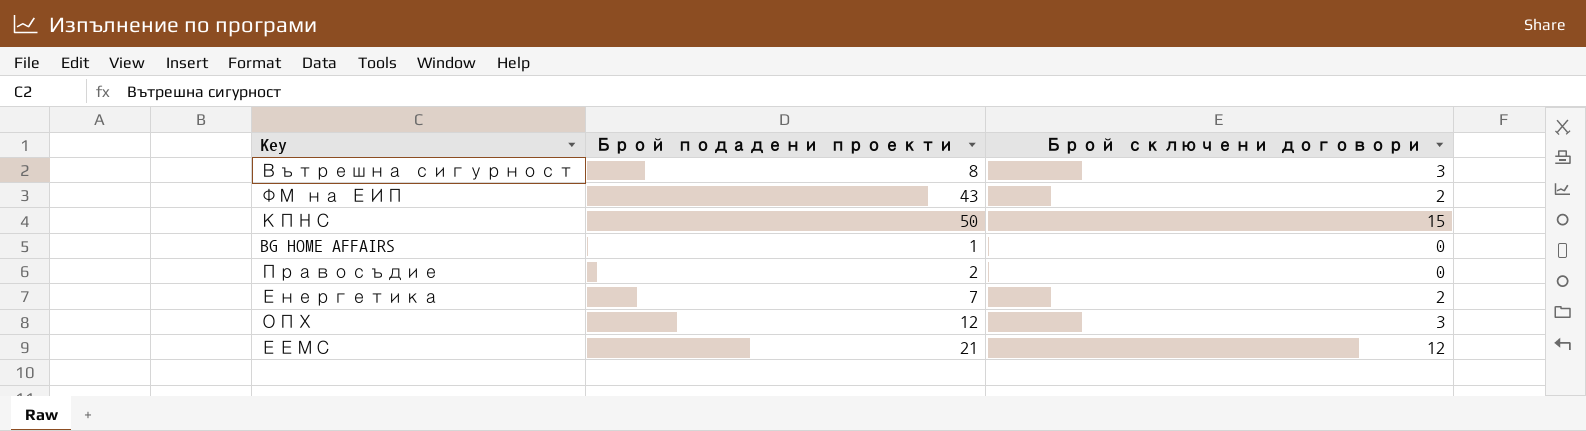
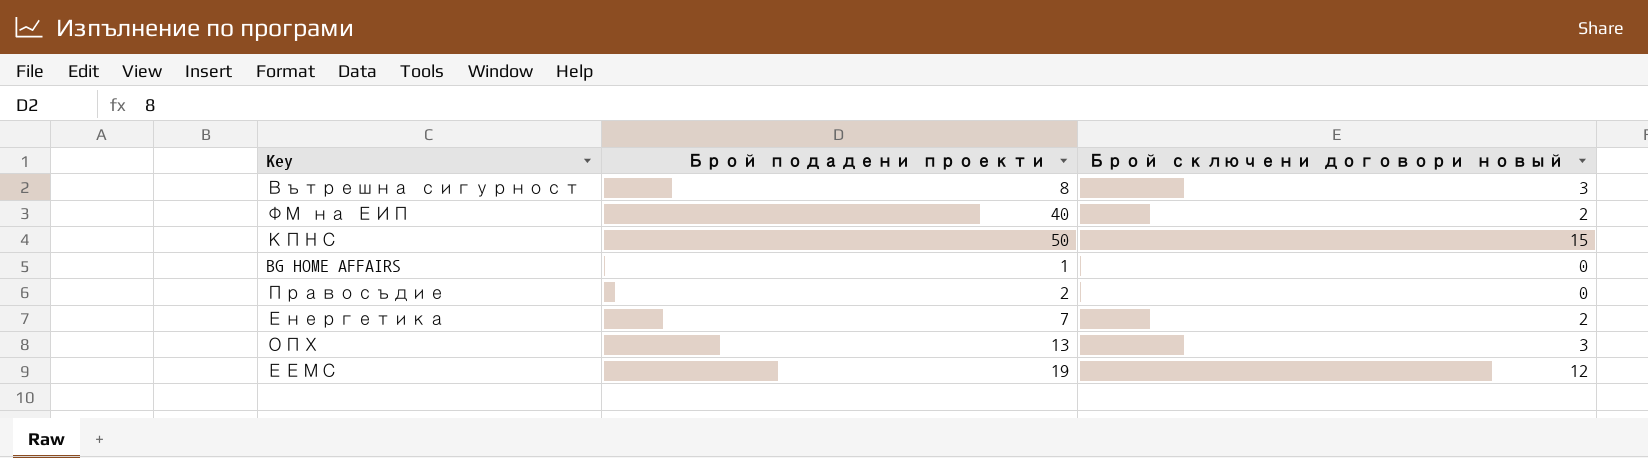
column name: Брой сключени договори -> Брой сключени договори новый
ФМ на ЕИП | Брой подадени проекти: 43 -> 40
ОПХ | Брой подадени проекти: 12 -> 13
ЕЕМС | Брой подадени проекти: 21 -> 19

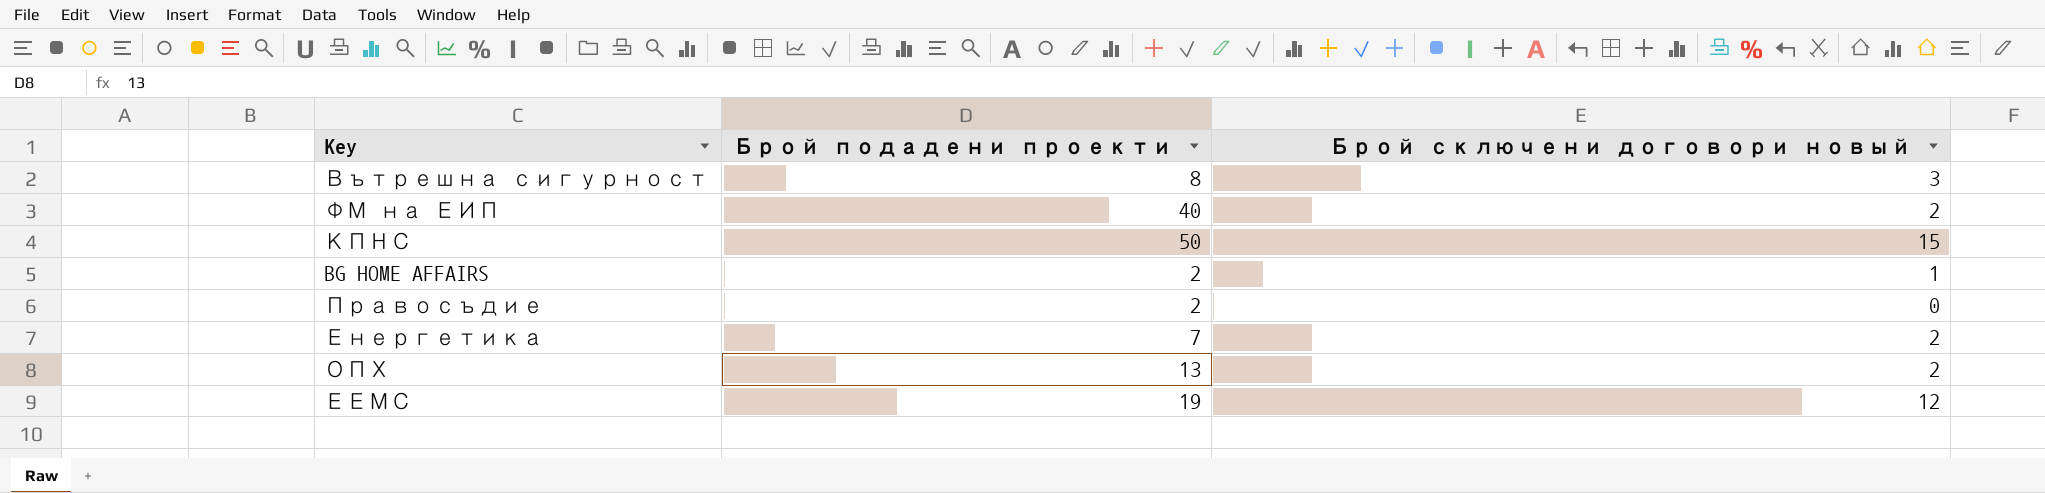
BG HOME AFFAIRS | Брой подадени проекти: 1 -> 2
BG HOME AFFAIRS | Брой сключени договори новый: 0 -> 1
ОПХ | Брой сключени договори новый: 3 -> 2

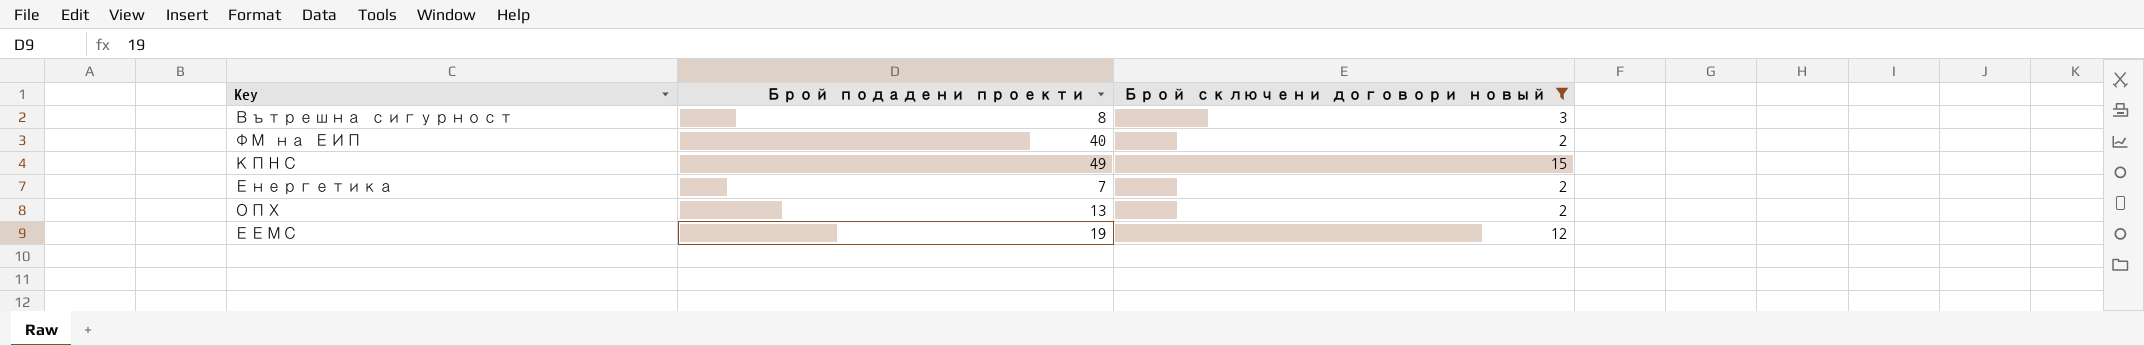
filter: none -> Брой сключени договори новый >= 2
КПНС | Брой подадени проекти: 50 -> 49

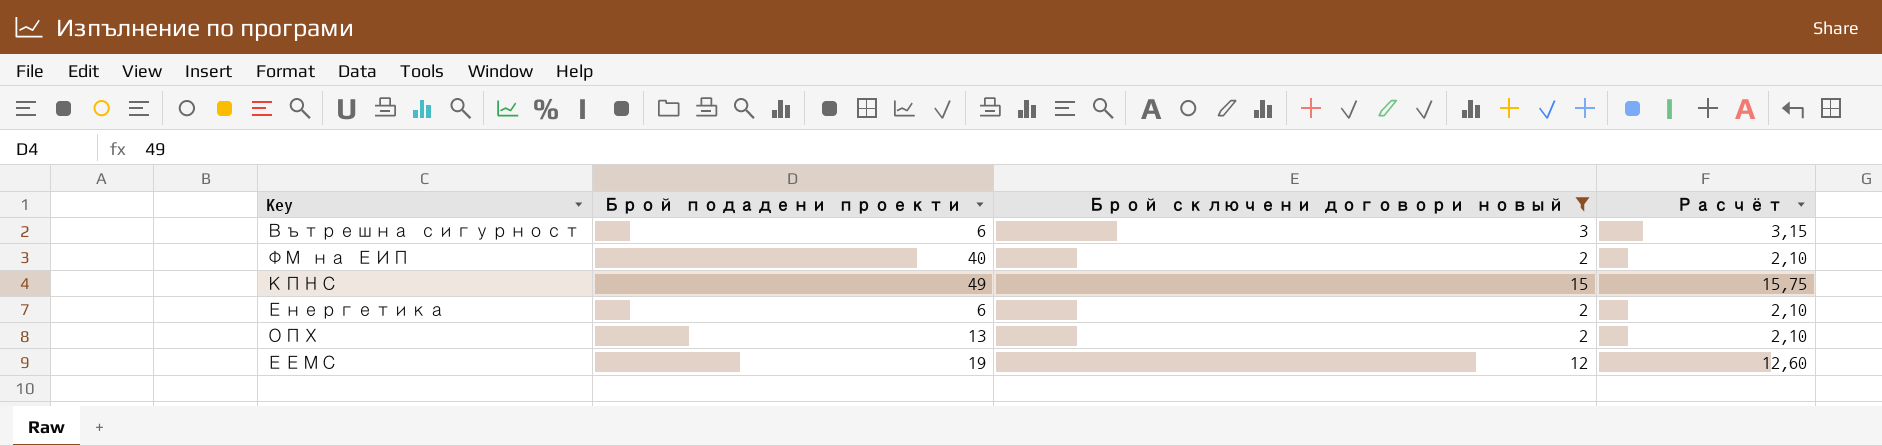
column Расчёт | formula: none -> [Брой сключени договори новый] * 1,05
Вътрешна сигурност | Брой подадени проекти: 8 -> 6
Енергетика | Брой подадени проекти: 7 -> 6

